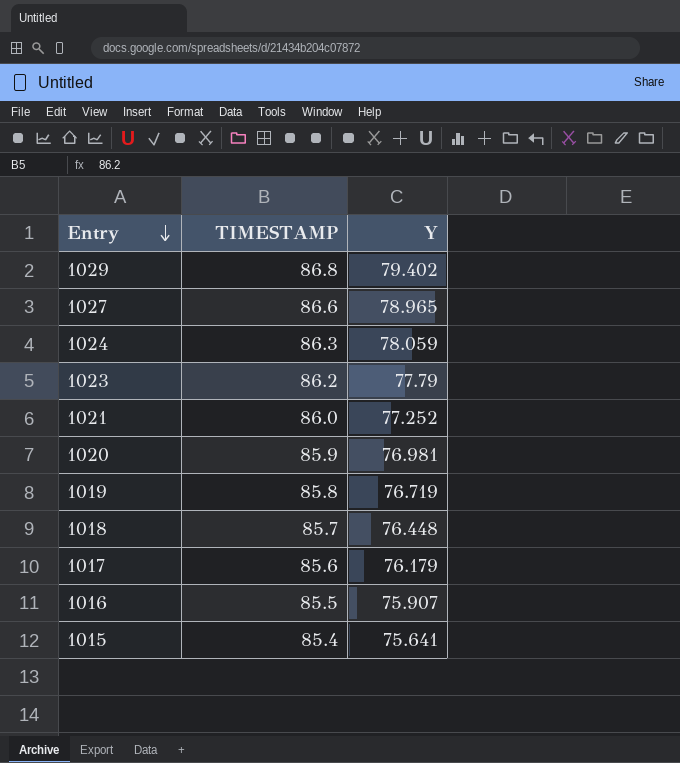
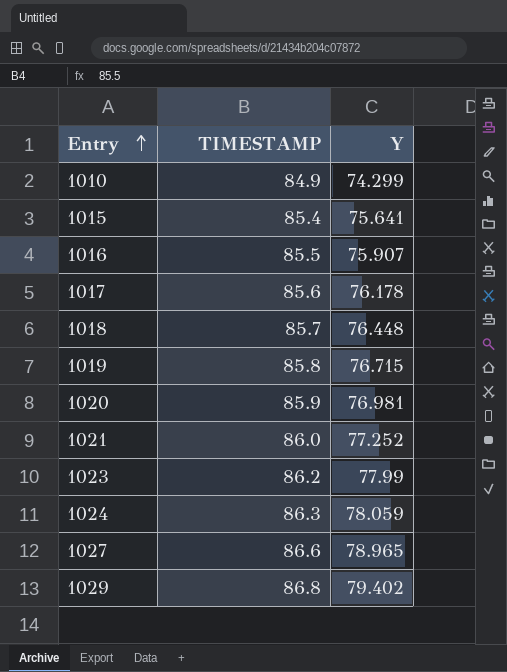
row order: Entry descending -> Entry ascending
row 1010: none -> 84.9 | 74.299
1017 | Y: 76.179 -> 76.178
1019 | Y: 76.719 -> 76.715
1023 | Y: 77.79 -> 77.99

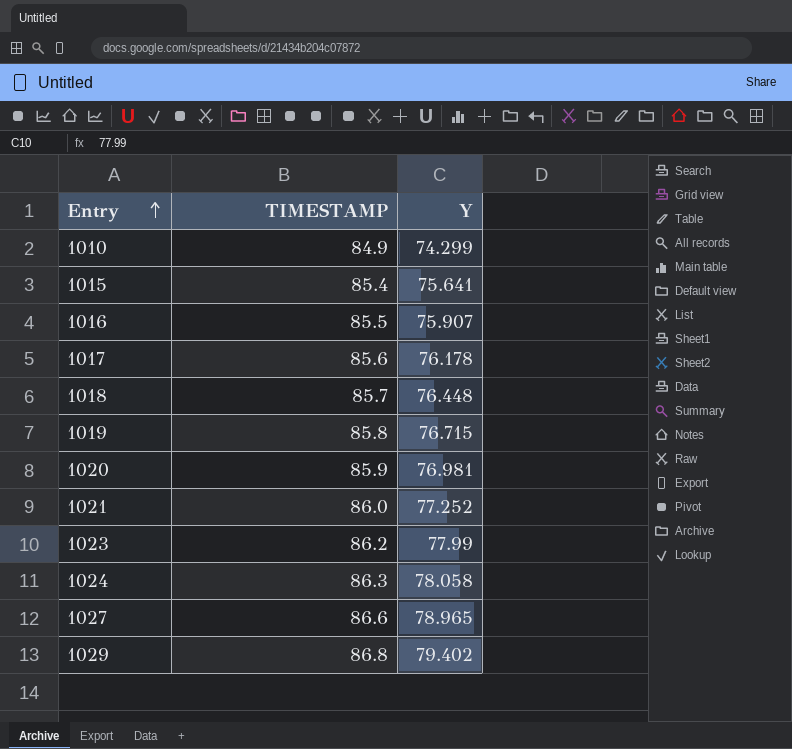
1024 | Y: 78.059 -> 78.058

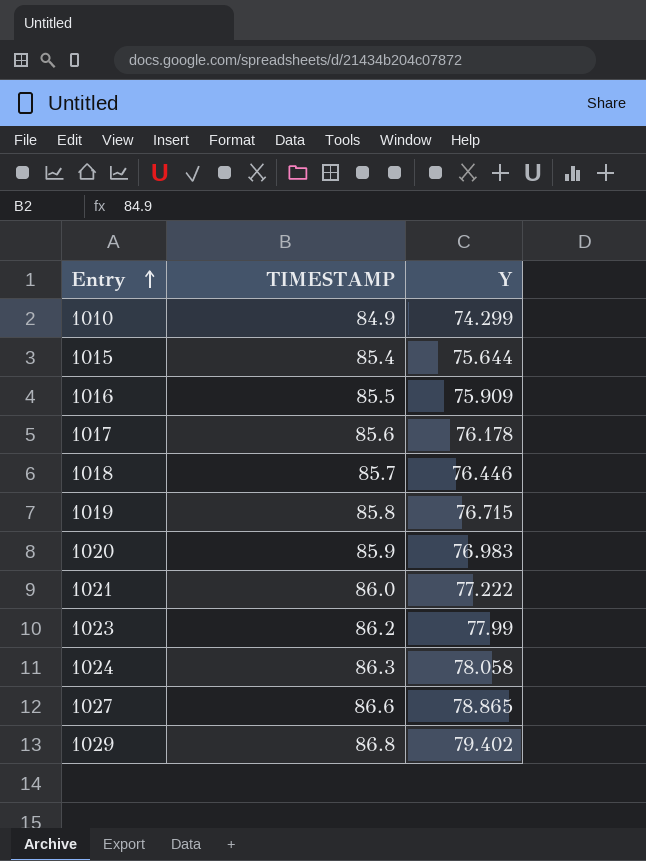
1015 | Y: 75.641 -> 75.644
1016 | Y: 75.907 -> 75.909
1018 | Y: 76.448 -> 76.446
1020 | Y: 76.981 -> 76.983
1021 | Y: 77.252 -> 77.222
1027 | Y: 78.965 -> 78.865

